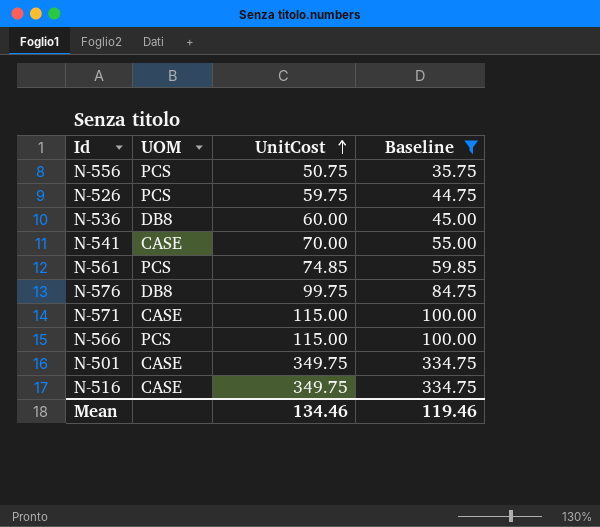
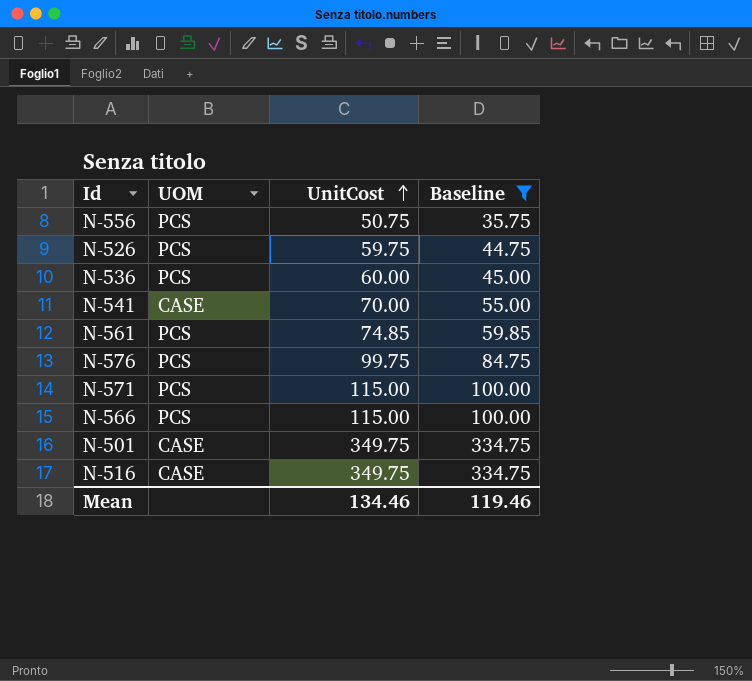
N-536 | UOM: DB8 -> PCS
N-576 | UOM: DB8 -> PCS
N-571 | UOM: CASE -> PCS

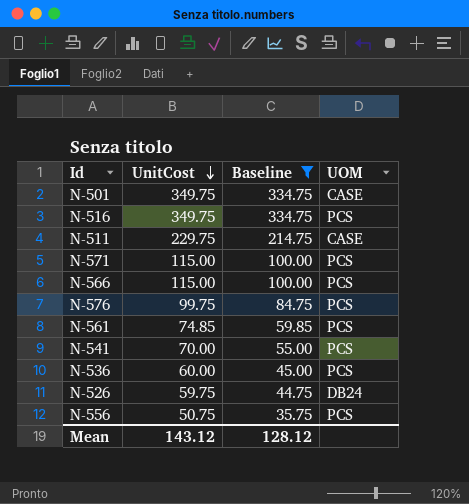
row order: UnitCost ascending -> UnitCost descending
column UOM | position: 2 -> 4
N-516 | UOM: CASE -> PCS
row N-511: none -> 229.75 | 214.75 | CASE
N-541 | UOM: CASE -> PCS
N-526 | UOM: PCS -> DB24
Mean | UnitCost: 134.46 -> 143.12
Mean | Baseline: 119.46 -> 128.12

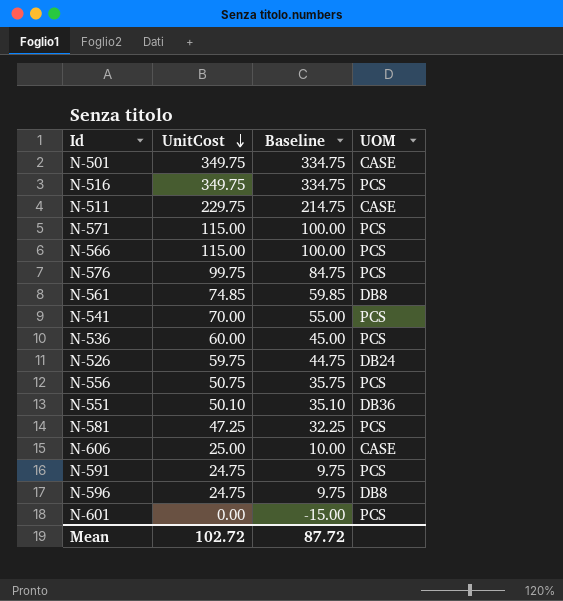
filter: Baseline >= 35.75 -> none
N-561 | UOM: PCS -> DB8
Mean | UnitCost: 143.12 -> 102.72
Mean | Baseline: 128.12 -> 87.72

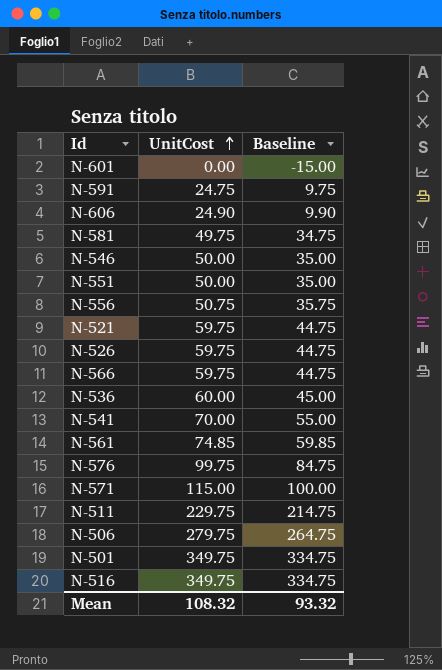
row order: UnitCost descending -> UnitCost ascending
column UOM | position: 4 -> none
row N-596: 24.75 | 9.75 | DB8 -> none
N-606 | UnitCost: 25.00 -> 24.90
N-606 | Baseline: 10.00 -> 9.90
N-581 | UnitCost: 47.25 -> 49.75
N-581 | Baseline: 32.25 -> 34.75
row N-546: none -> 50.00 | 35.00
N-551 | UnitCost: 50.10 -> 50.00
N-551 | Baseline: 35.10 -> 35.00
row N-521: none -> 59.75 | 44.75
N-566 | UnitCost: 115.00 -> 59.75
N-566 | Baseline: 100.00 -> 44.75
row N-506: none -> 279.75 | 264.75
Mean | UnitCost: 102.72 -> 108.32
Mean | Baseline: 87.72 -> 93.32

